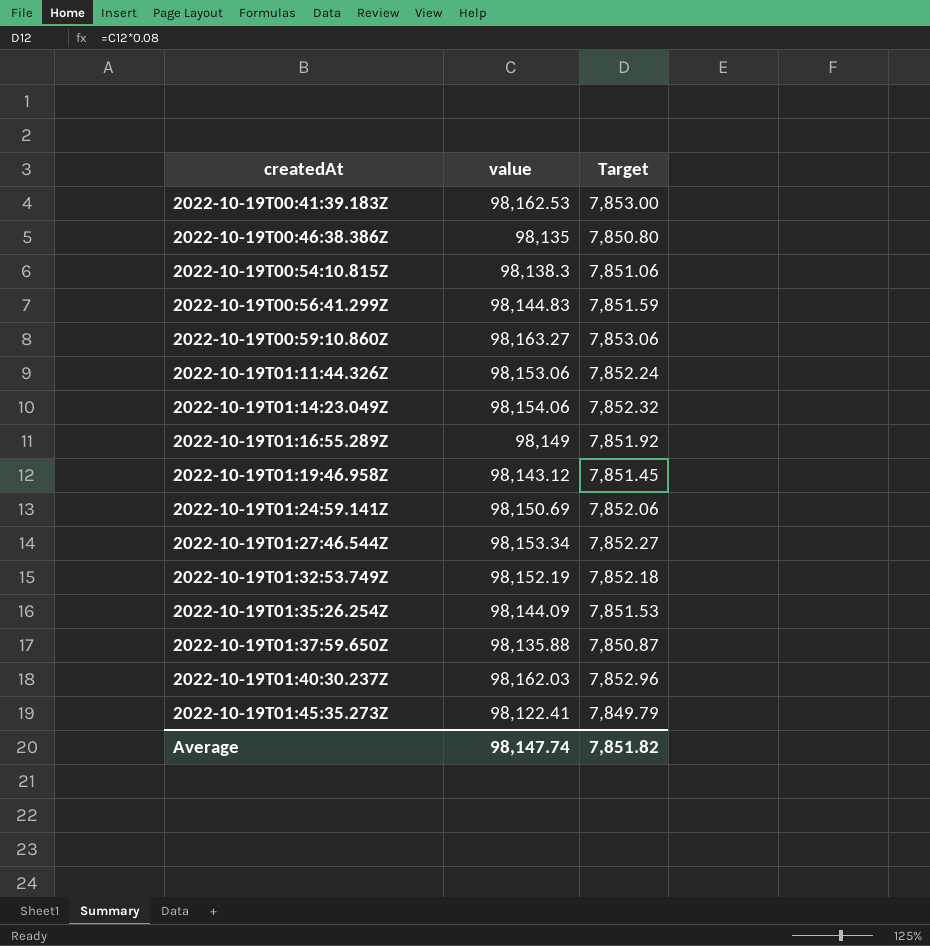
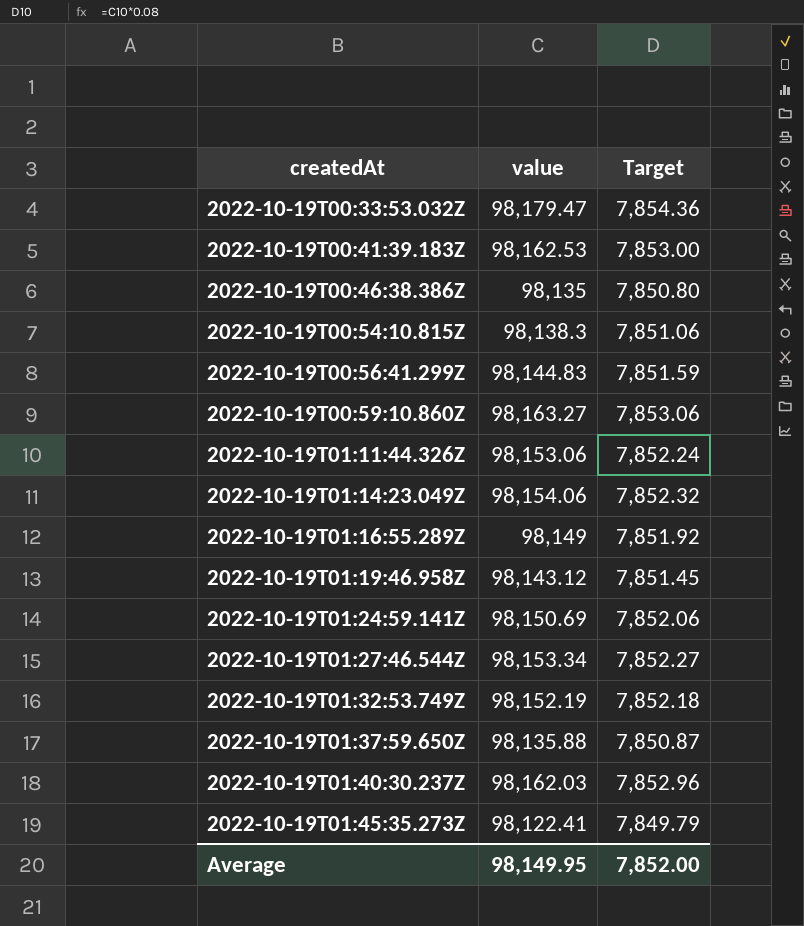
row 2022-10-19T01:35:26.254Z: 98,144.09 | 7,851.53 -> none
row 2022-10-19T00:33:53.032Z: none -> 98,179.47 | 7,854.36
Average | value: 98,147.74 -> 98,149.95
Average | Target: 7,851.82 -> 7,852.00

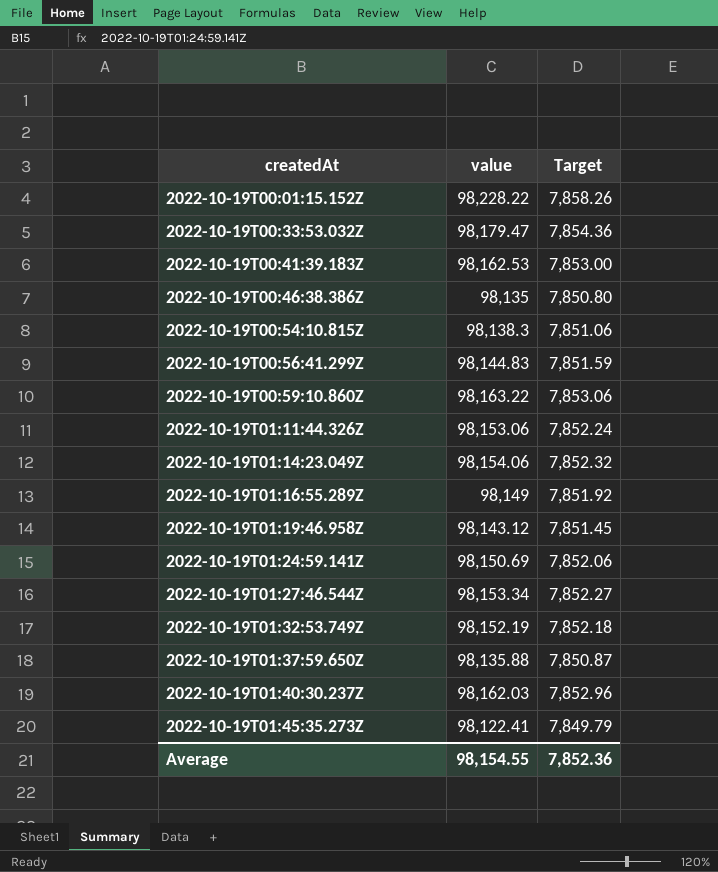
row 2022-10-19T00:01:15.152Z: none -> 98,228.22 | 7,858.26
2022-10-19T00:59:10.860Z | value: 98,163.27 -> 98,163.22
Average | value: 98,149.95 -> 98,154.55
Average | Target: 7,852.00 -> 7,852.36

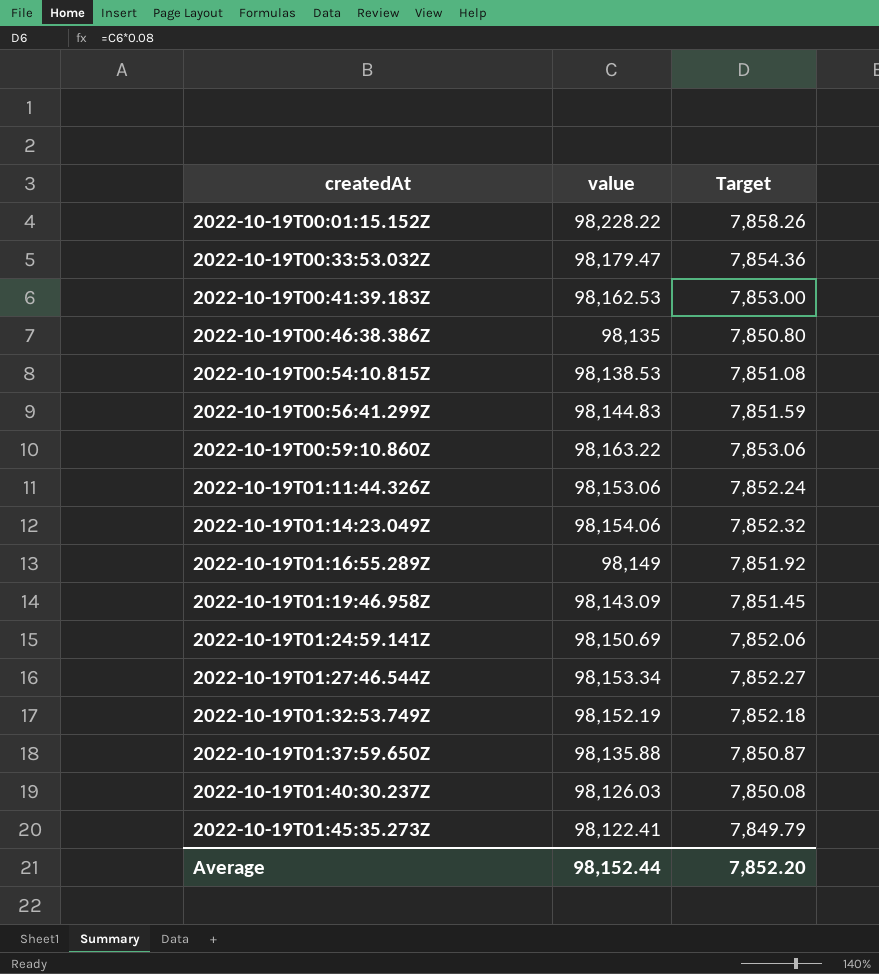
2022-10-19T00:54:10.815Z | value: 98,138.3 -> 98,138.53
2022-10-19T00:54:10.815Z | Target: 7,851.06 -> 7,851.08
2022-10-19T01:19:46.958Z | value: 98,143.12 -> 98,143.09
2022-10-19T01:40:30.237Z | value: 98,162.03 -> 98,126.03
2022-10-19T01:40:30.237Z | Target: 7,852.96 -> 7,850.08
Average | value: 98,154.55 -> 98,152.44
Average | Target: 7,852.36 -> 7,852.20

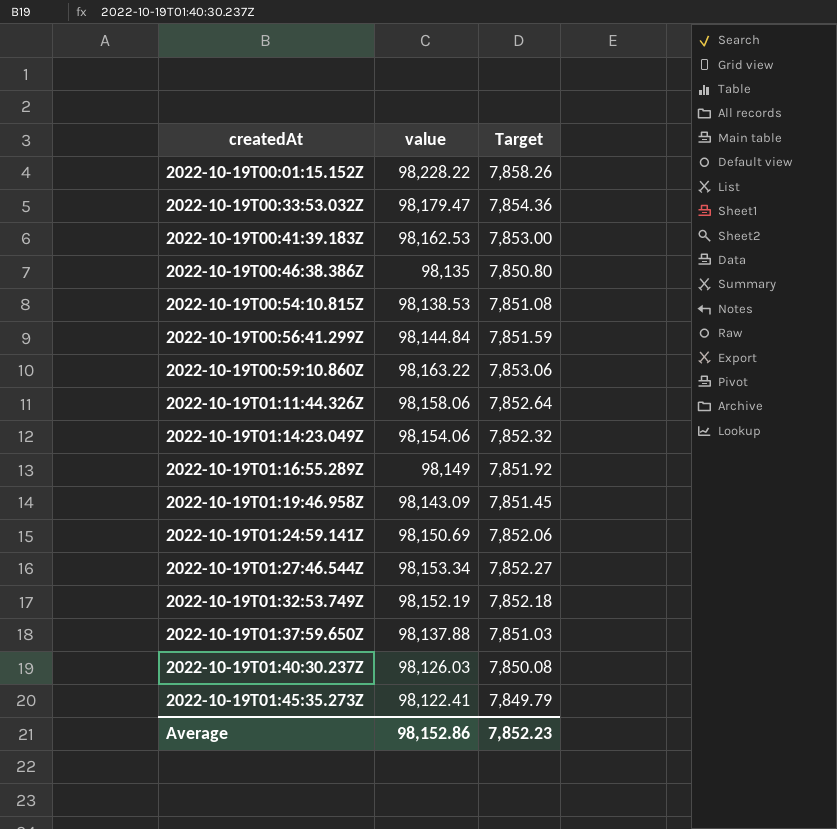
2022-10-19T00:56:41.299Z | value: 98,144.83 -> 98,144.84
2022-10-19T01:11:44.326Z | value: 98,153.06 -> 98,158.06
2022-10-19T01:11:44.326Z | Target: 7,852.24 -> 7,852.64
2022-10-19T01:37:59.650Z | value: 98,135.88 -> 98,137.88
2022-10-19T01:37:59.650Z | Target: 7,850.87 -> 7,851.03
Average | value: 98,152.44 -> 98,152.86
Average | Target: 7,852.20 -> 7,852.23

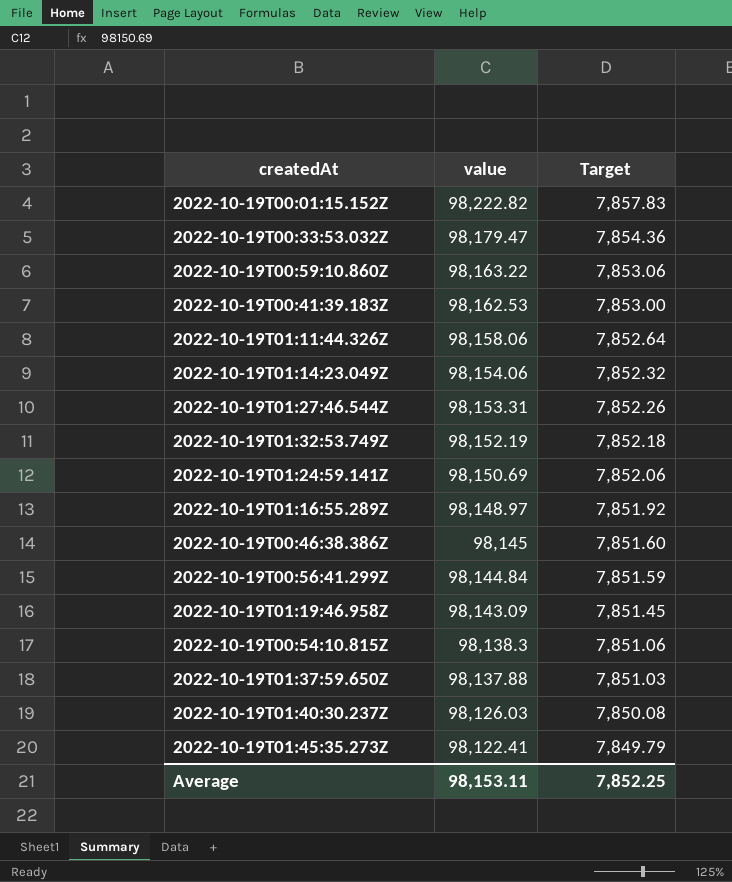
row order: createdAt ascending -> value descending
2022-10-19T00:01:15.152Z | value: 98,228.22 -> 98,222.82
2022-10-19T00:01:15.152Z | Target: 7,858.26 -> 7,857.83
2022-10-19T01:27:46.544Z | value: 98,153.34 -> 98,153.31
2022-10-19T01:27:46.544Z | Target: 7,852.27 -> 7,852.26
2022-10-19T01:16:55.289Z | value: 98,149 -> 98,148.97
2022-10-19T00:46:38.386Z | value: 98,135 -> 98,145
2022-10-19T00:46:38.386Z | Target: 7,850.80 -> 7,851.60
2022-10-19T00:54:10.815Z | value: 98,138.53 -> 98,138.3
2022-10-19T00:54:10.815Z | Target: 7,851.08 -> 7,851.06
Average | value: 98,152.86 -> 98,153.11
Average | Target: 7,852.23 -> 7,852.25

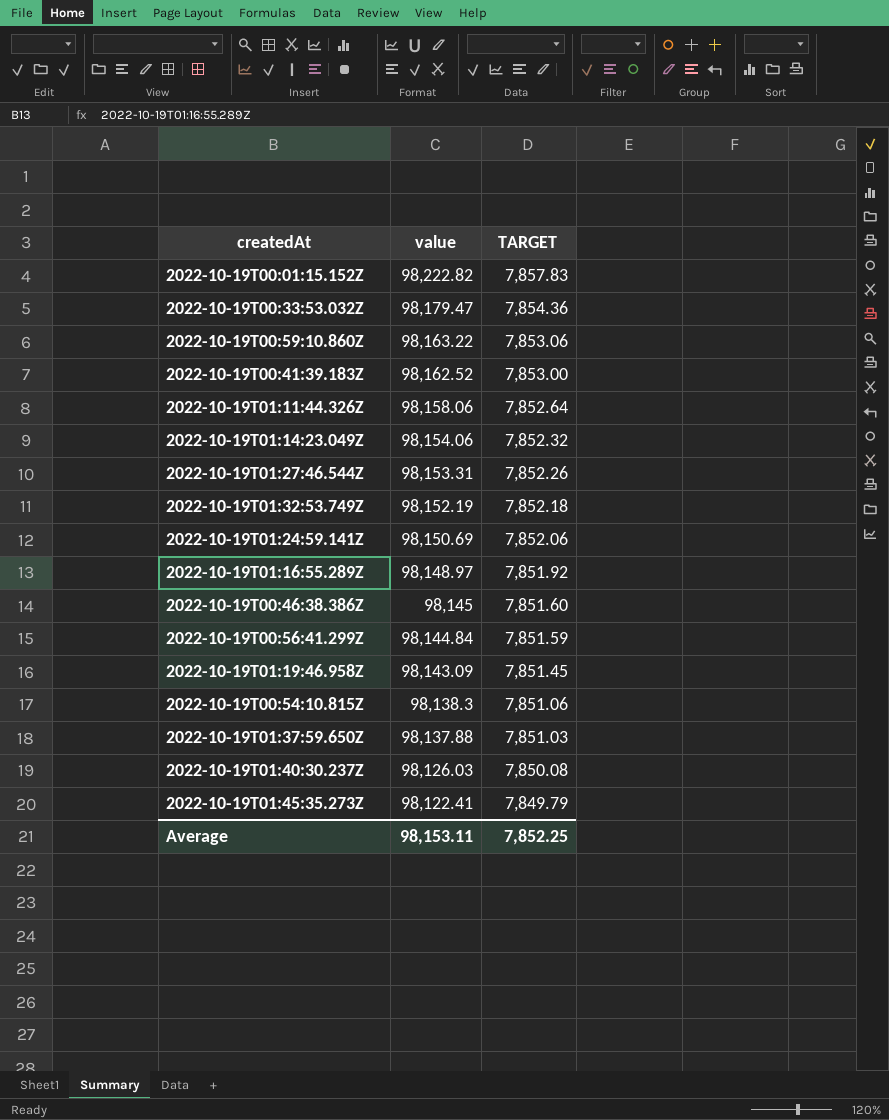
column name: Target -> TARGET
2022-10-19T00:41:39.183Z | value: 98,162.53 -> 98,162.52

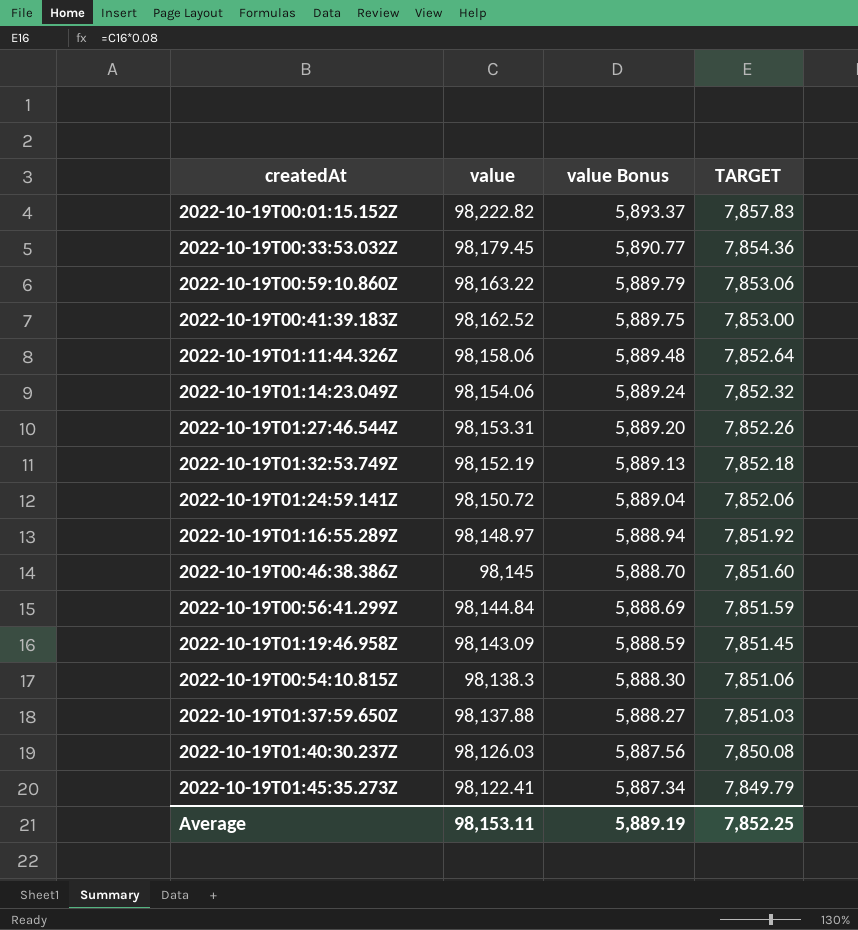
column value Bonus | formula: none -> [value] * 0.06
2022-10-19T00:33:53.032Z | value: 98,179.47 -> 98,179.45
2022-10-19T01:24:59.141Z | value: 98,150.69 -> 98,150.72

